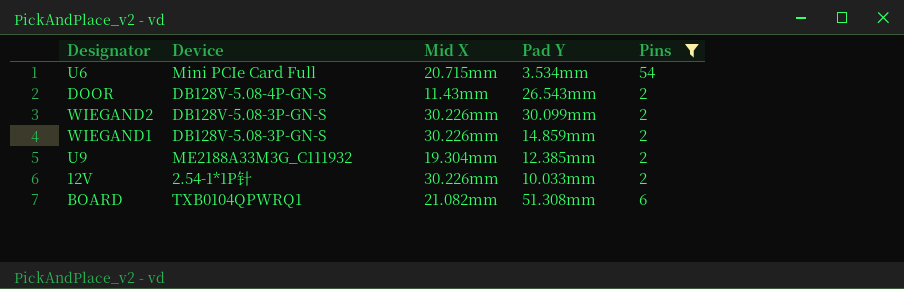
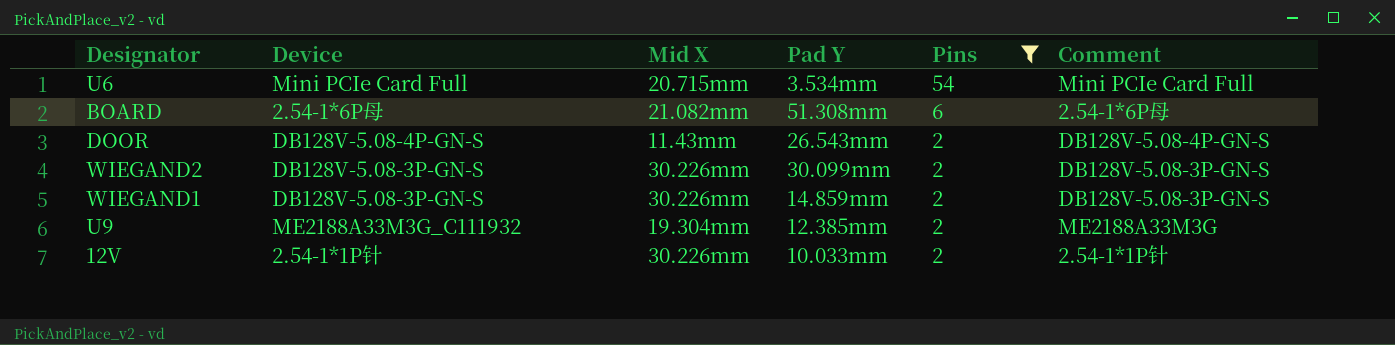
row order: none -> Pins descending
column Comment | position: none -> 6
BOARD | Device: TXB0104QPWRQ1 -> 2.54-1*6P母

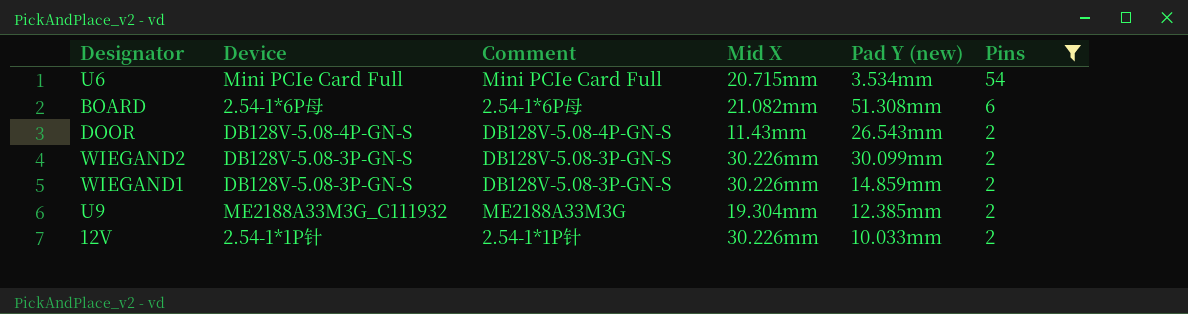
column Comment | position: 6 -> 3
column name: Pad Y -> Pad Y (new)

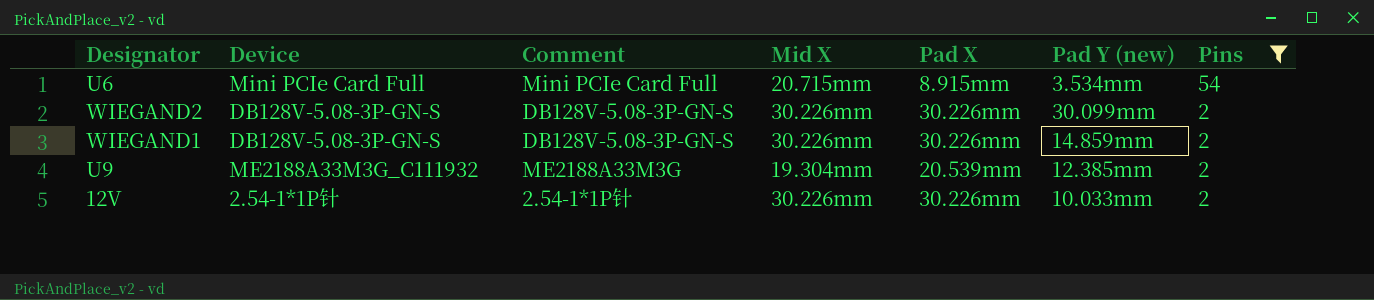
column Pad X | position: none -> 5
row BOARD: 2.54-1*6P母 | 2.54-1*6P母 | 21.082mm | 51.308mm | 6 -> none
row DOOR: DB128V-5.08-4P-GN-S | DB128V-5.08-4P-GN-S | 11.43mm | 26.543mm | 2 -> none

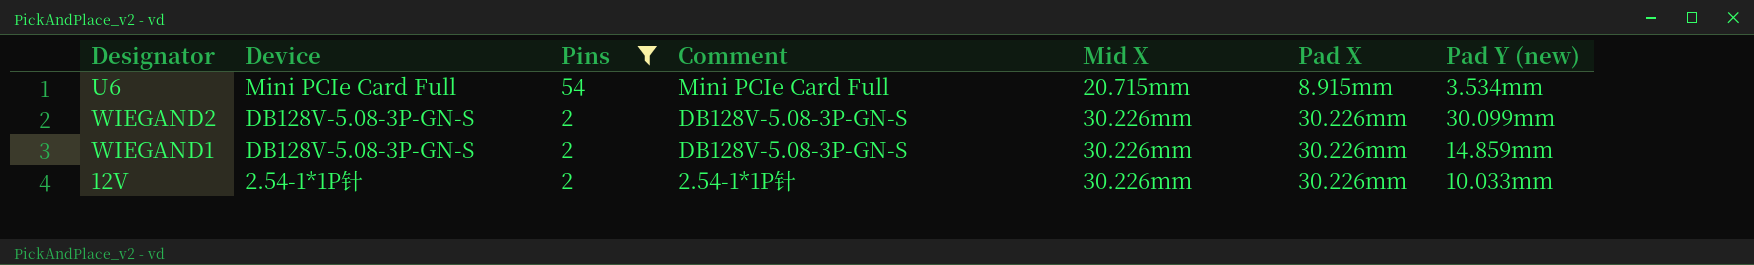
column Pins | position: 7 -> 3
row U9: ME2188A33M3G_C111932 | ME2188A33M3G | 19.304mm | 20.539mm | 12.385mm | 2 -> none

